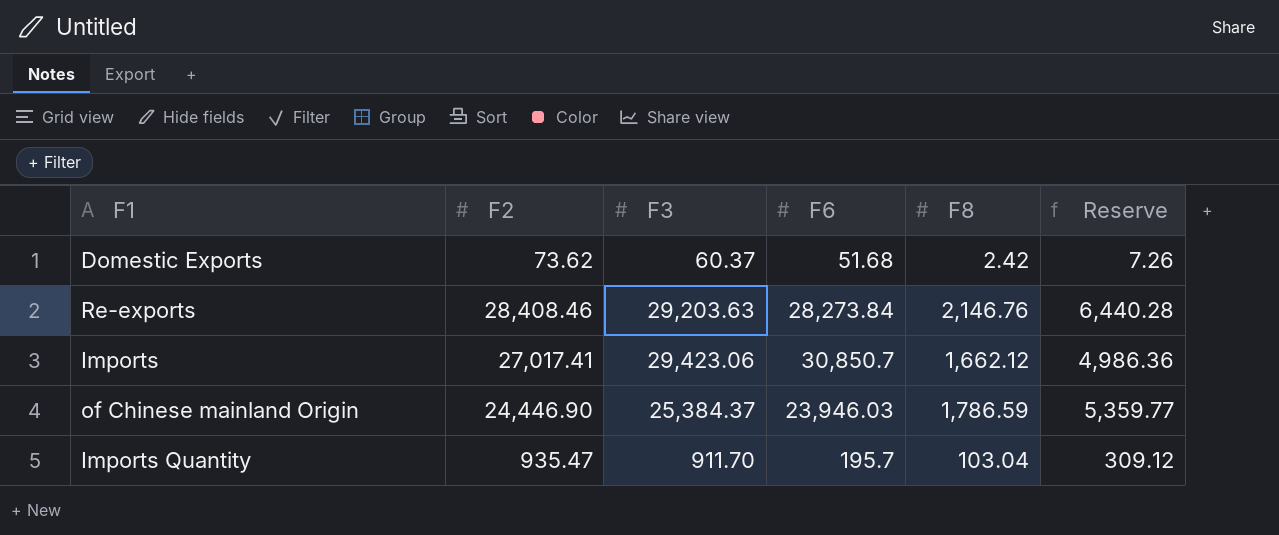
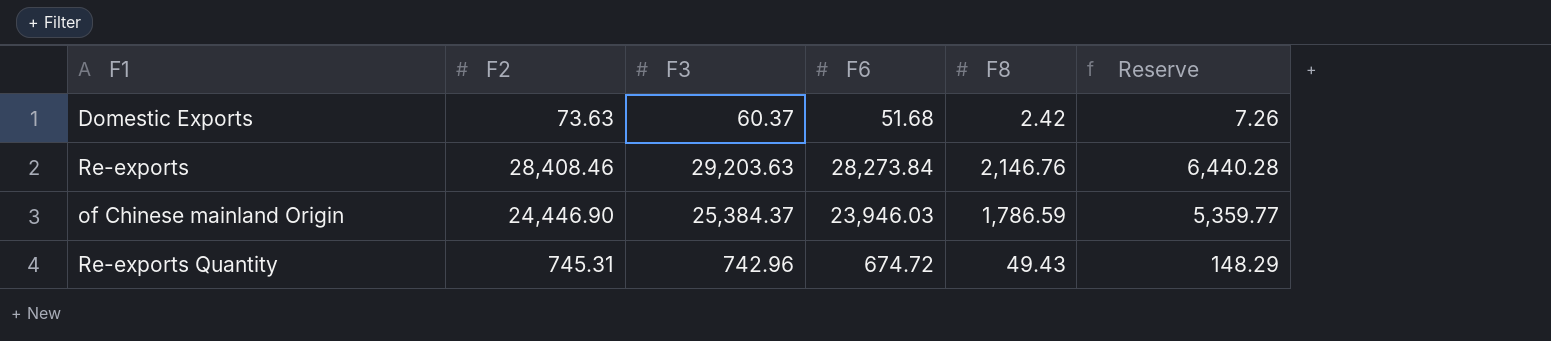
row Imports: 27,017.41 | 29,423.06 | 30,850.7 | 1,662.12 | 4,986.36 -> none
row Imports Quantity: 935.47 | 911.70 | 195.7 | 103.04 | 309.12 -> none
Domestic Exports | F2: 73.62 -> 73.63
row Re-exports Quantity: none -> 745.31 | 742.96 | 674.72 | 49.43 | 148.29

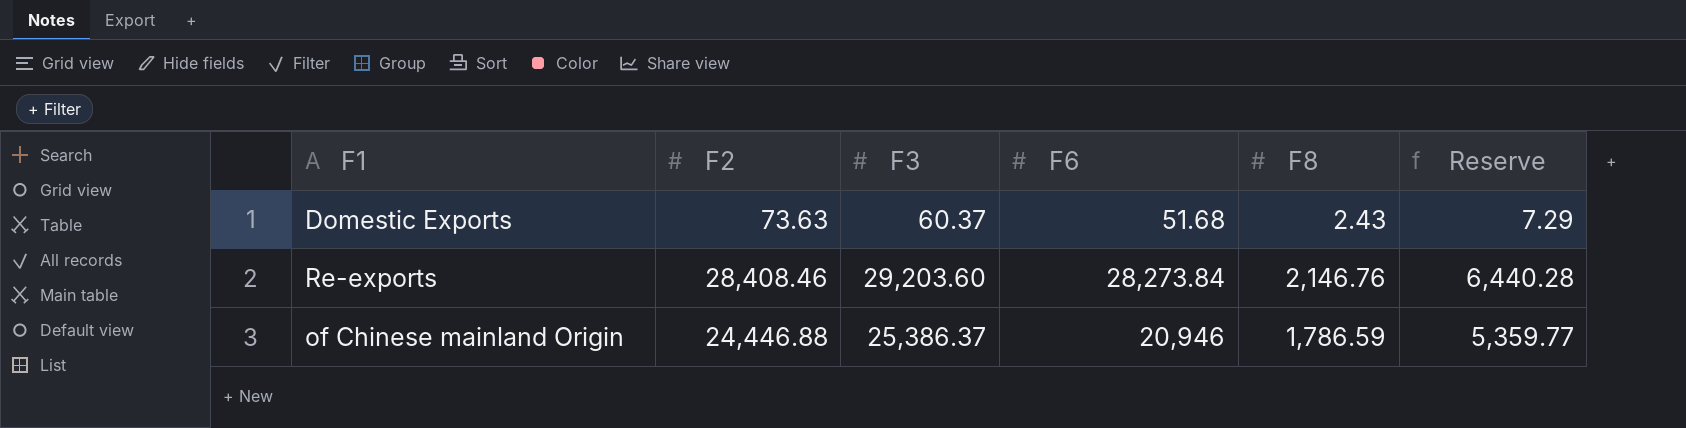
row Re-exports Quantity: 745.31 | 742.96 | 674.72 | 49.43 | 148.29 -> none
Domestic Exports | F8: 2.42 -> 2.43
Domestic Exports | Reserve: 7.26 -> 7.29
Re-exports | F3: 29,203.63 -> 29,203.60
of Chinese mainland Origin | F2: 24,446.90 -> 24,446.88
of Chinese mainland Origin | F3: 25,384.37 -> 25,386.37
of Chinese mainland Origin | F6: 23,946.03 -> 20,946

